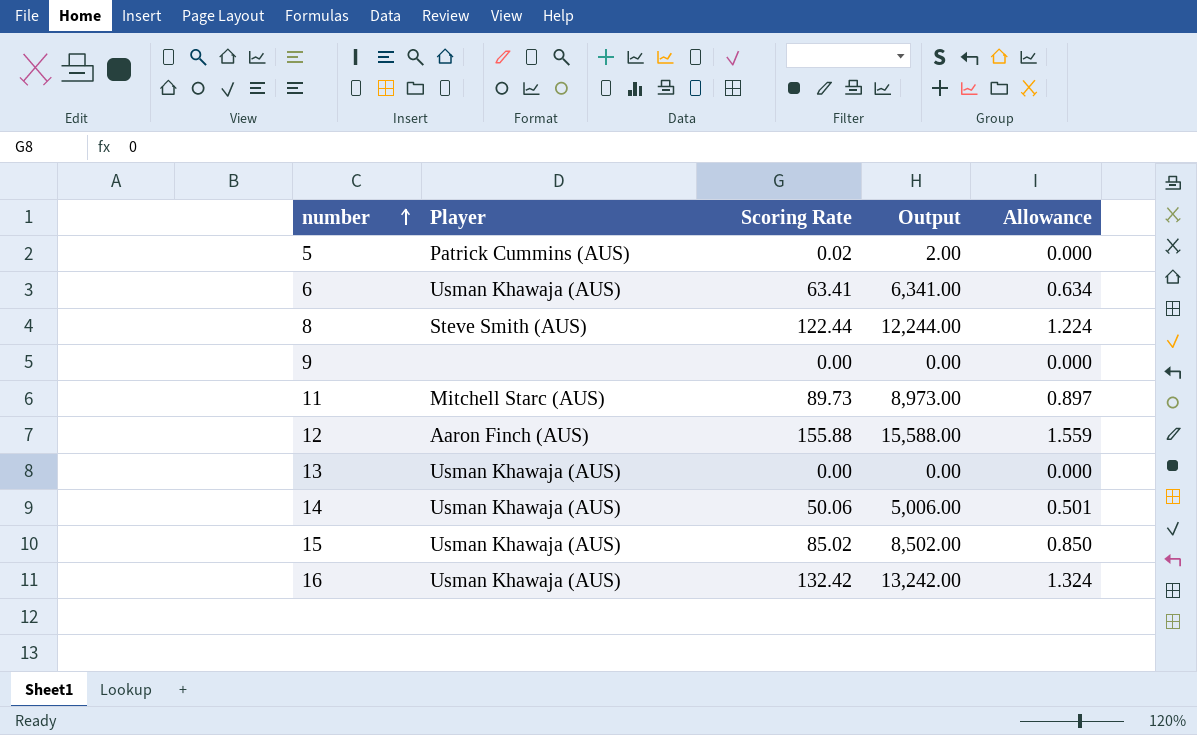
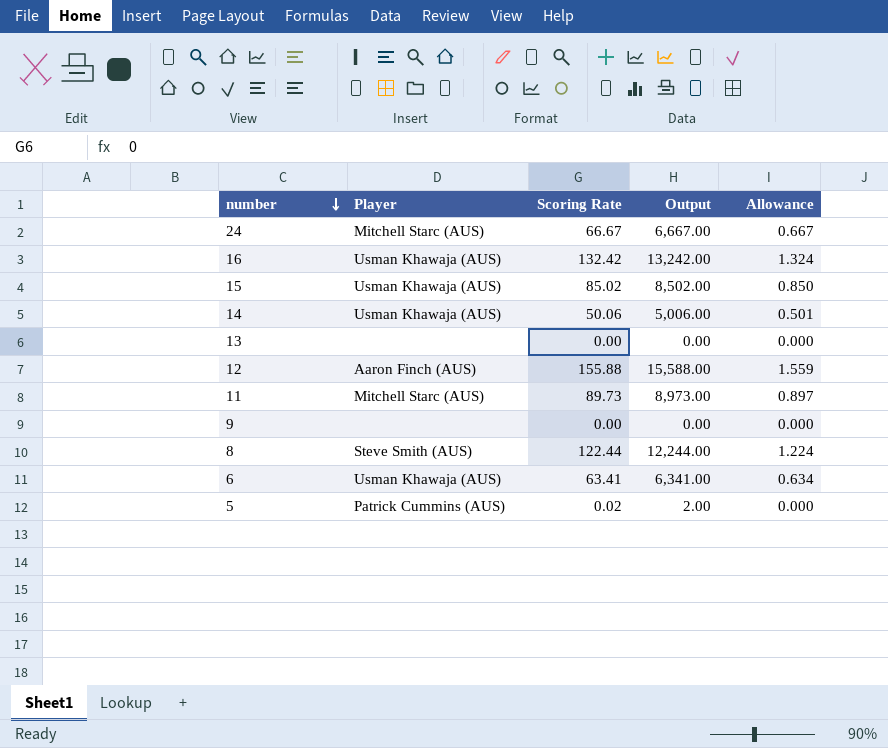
row order: number ascending -> number descending
row 24: none -> Mitchell Starc (AUS) | 66.67 | 6,667.00 | 0.667
13 | Player: Usman Khawaja (AUS) -> none

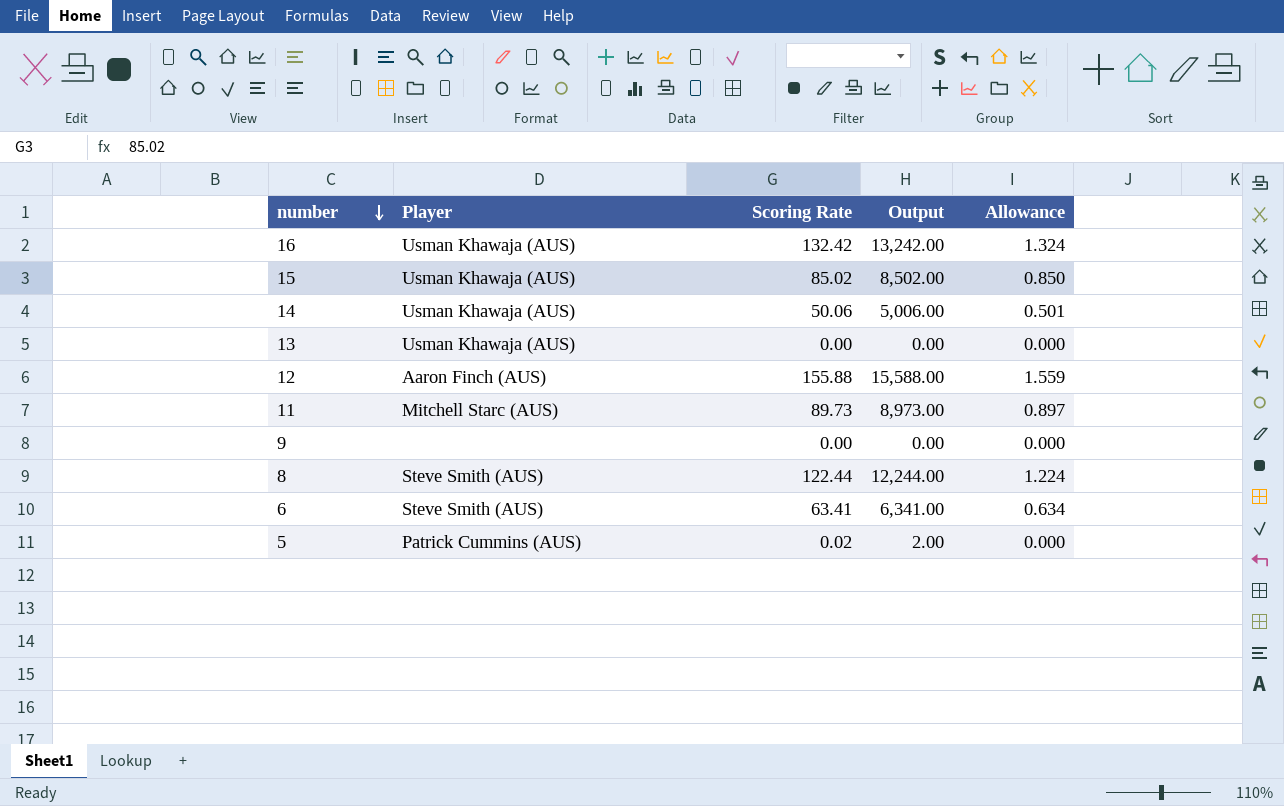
row 24: Mitchell Starc (AUS) | 66.67 | 6,667.00 | 0.667 -> none
13 | Player: none -> Usman Khawaja (AUS)
6 | Player: Usman Khawaja (AUS) -> Steve Smith (AUS)

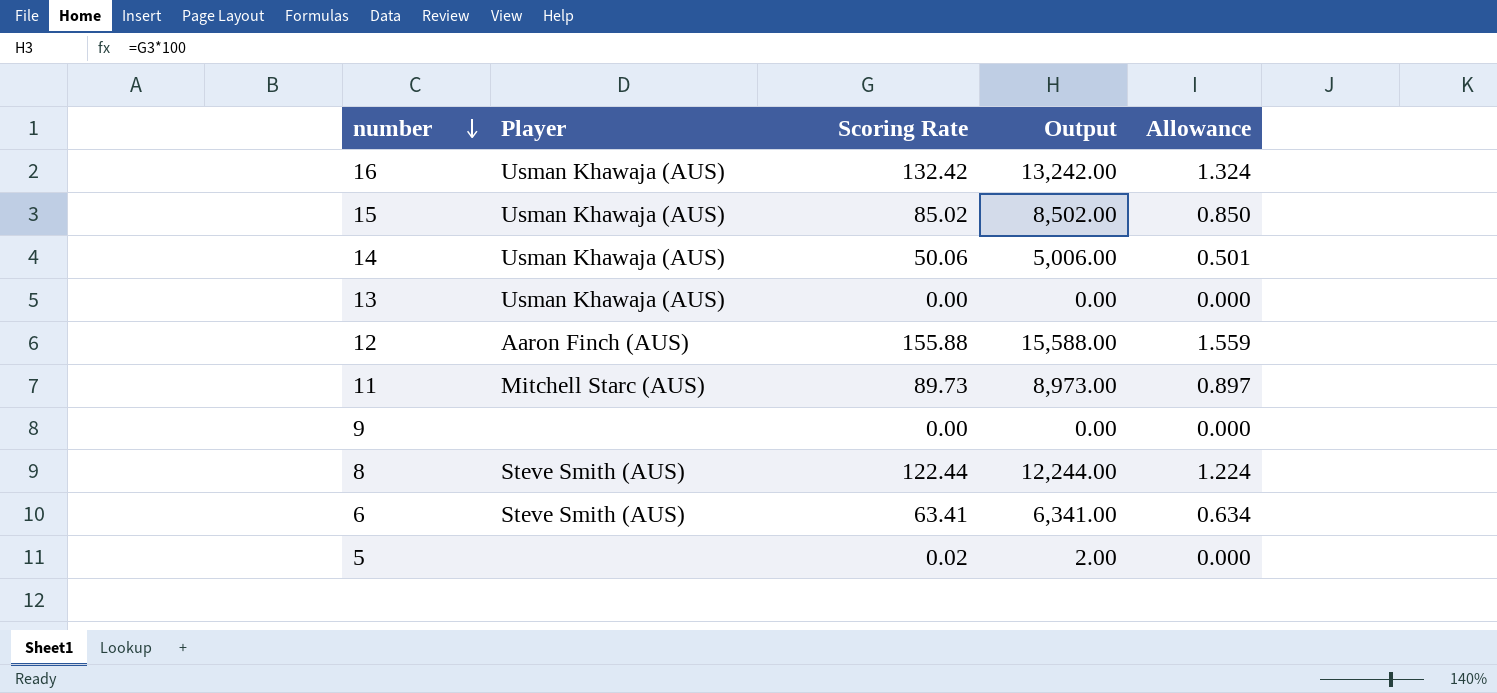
5 | Player: Patrick Cummins (AUS) -> none

